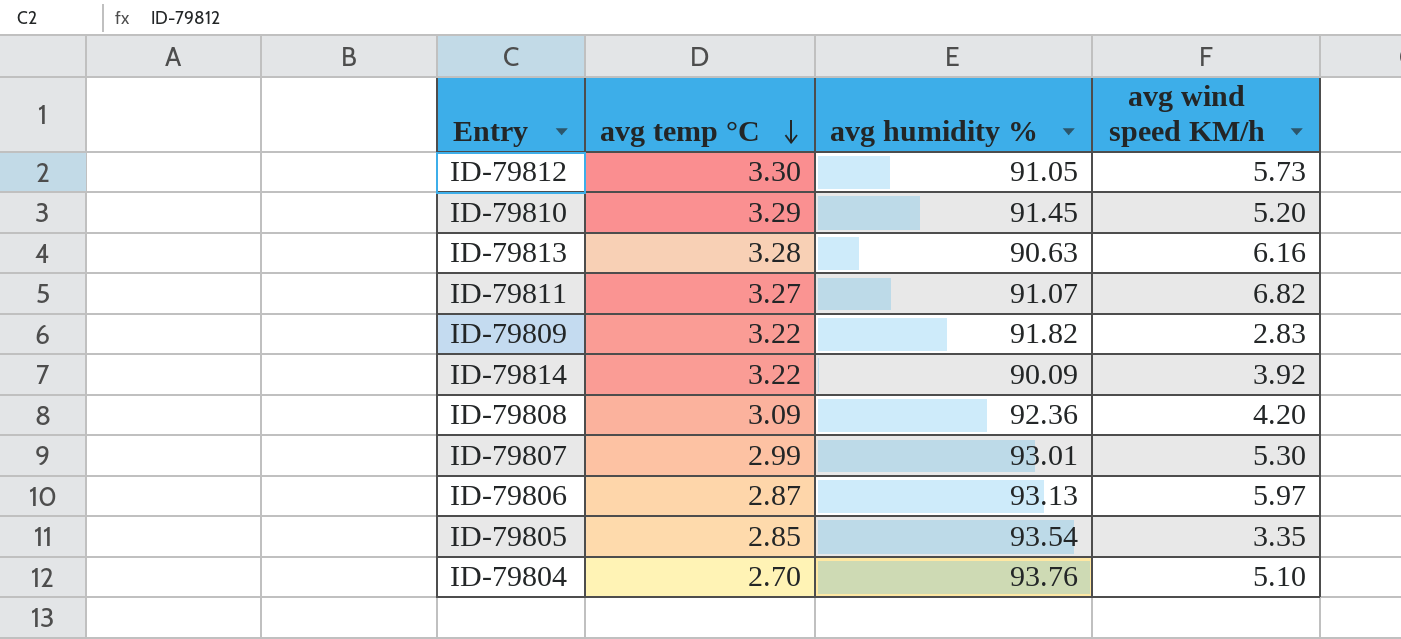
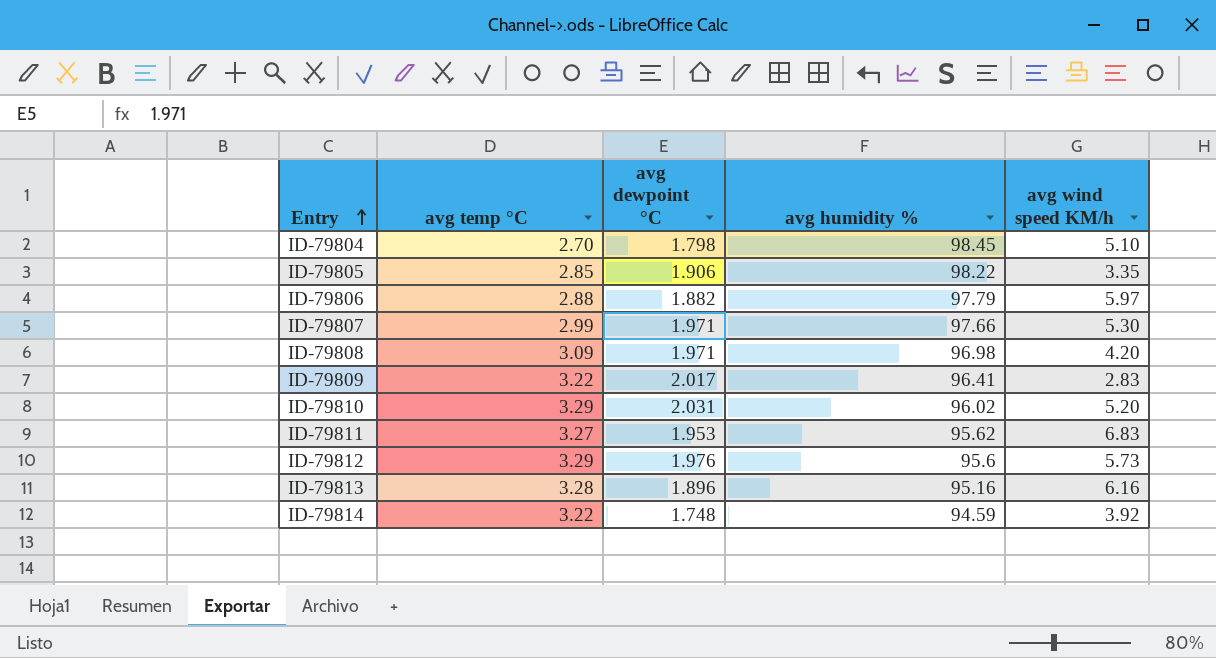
row order: avg temp °C descending -> Entry ascending
column avg dewpoint °C | position: none -> 3
ID-79804 | avg humidity %: 93.76 -> 98.45
ID-79805 | avg humidity %: 93.54 -> 98.22
ID-79806 | avg temp °C: 2.87 -> 2.88
ID-79806 | avg humidity %: 93.13 -> 97.79
ID-79807 | avg humidity %: 93.01 -> 97.66
ID-79808 | avg humidity %: 92.36 -> 96.98
ID-79809 | avg humidity %: 91.82 -> 96.41
ID-79810 | avg humidity %: 91.45 -> 96.02
ID-79811 | avg humidity %: 91.07 -> 95.62
ID-79811 | avg wind speed KM/h: 6.82 -> 6.83
ID-79812 | avg temp °C: 3.30 -> 3.29
ID-79812 | avg humidity %: 91.05 -> 95.6
ID-79813 | avg humidity %: 90.63 -> 95.16
ID-79814 | avg humidity %: 90.09 -> 94.59

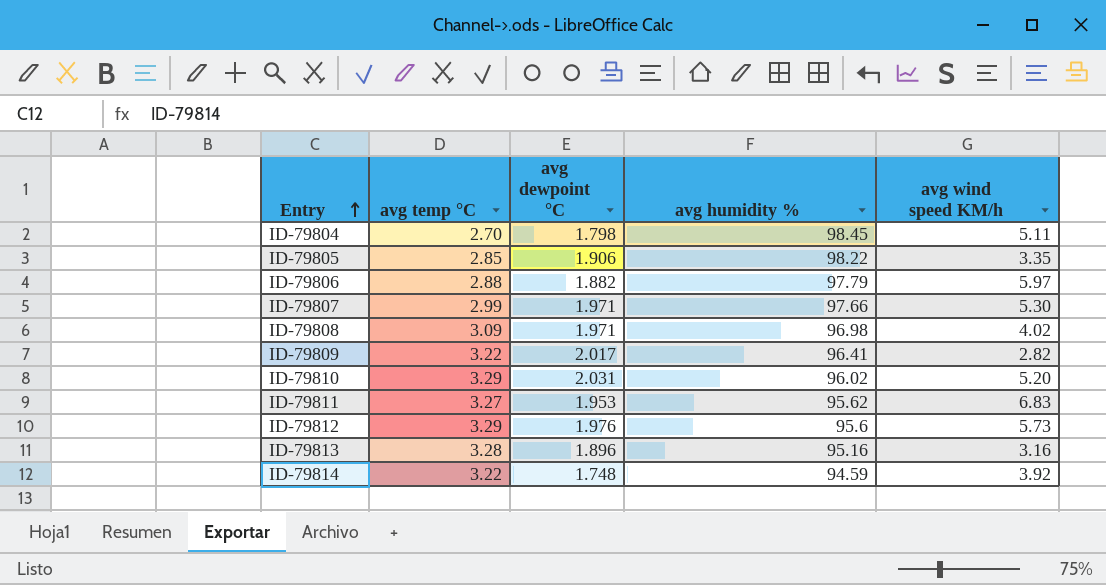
ID-79804 | avg wind speed KM/h: 5.10 -> 5.11
ID-79808 | avg wind speed KM/h: 4.20 -> 4.02
ID-79809 | avg wind speed KM/h: 2.83 -> 2.82
ID-79813 | avg wind speed KM/h: 6.16 -> 3.16

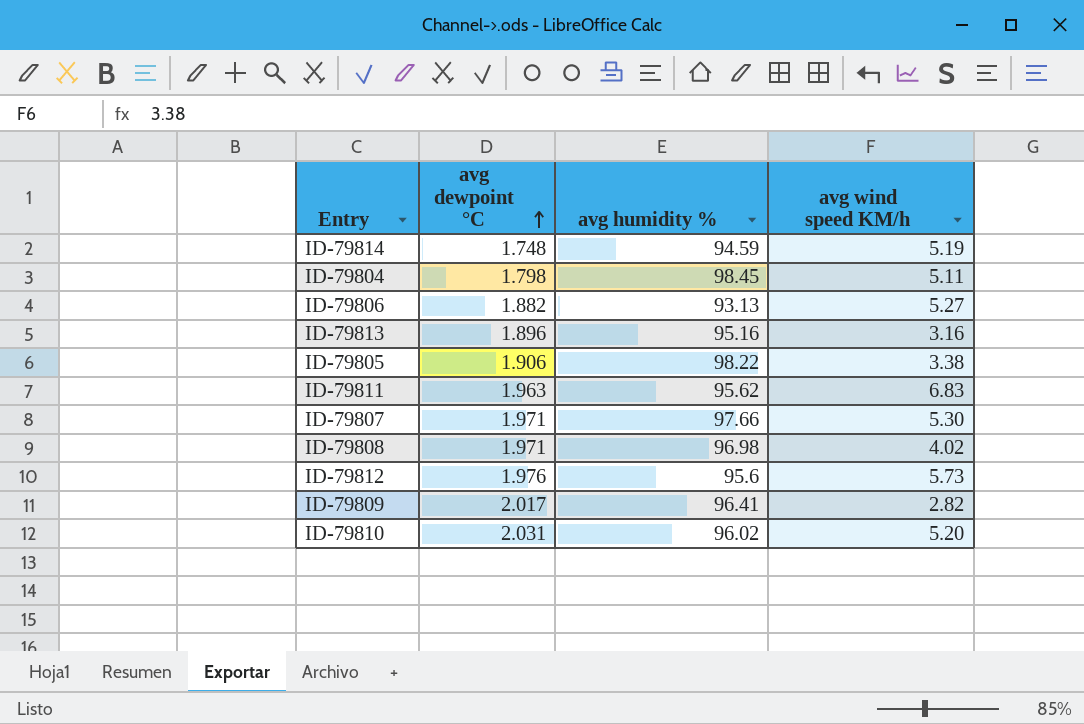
row order: Entry ascending -> avg dewpoint °C ascending
column avg temp °C | position: 2 -> none
ID-79814 | avg wind speed KM/h: 3.92 -> 5.19
ID-79806 | avg humidity %: 97.79 -> 93.13
ID-79806 | avg wind speed KM/h: 5.97 -> 5.27
ID-79805 | avg wind speed KM/h: 3.35 -> 3.38
ID-79811 | avg dewpoint °C: 1.953 -> 1.963

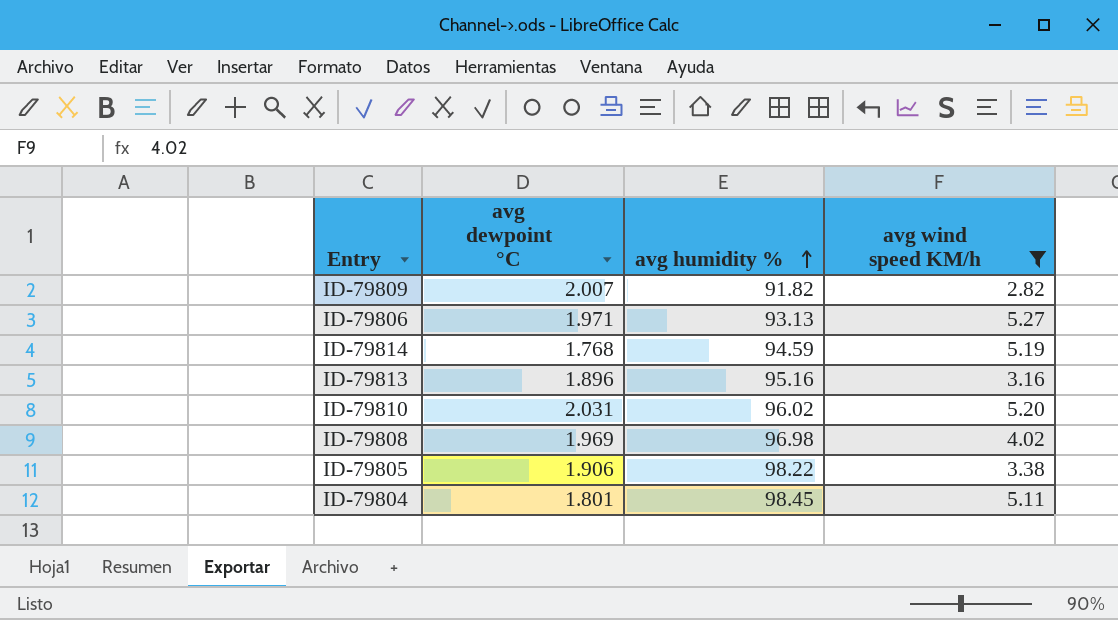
filter: none -> avg wind speed KM/h <= 5.27
row order: avg dewpoint °C ascending -> avg humidity % ascending
ID-79809 | avg dewpoint °C: 2.017 -> 2.007
ID-79809 | avg humidity %: 96.41 -> 91.82
ID-79806 | avg dewpoint °C: 1.882 -> 1.971
ID-79814 | avg dewpoint °C: 1.748 -> 1.768
ID-79808 | avg dewpoint °C: 1.971 -> 1.969
ID-79804 | avg dewpoint °C: 1.798 -> 1.801

